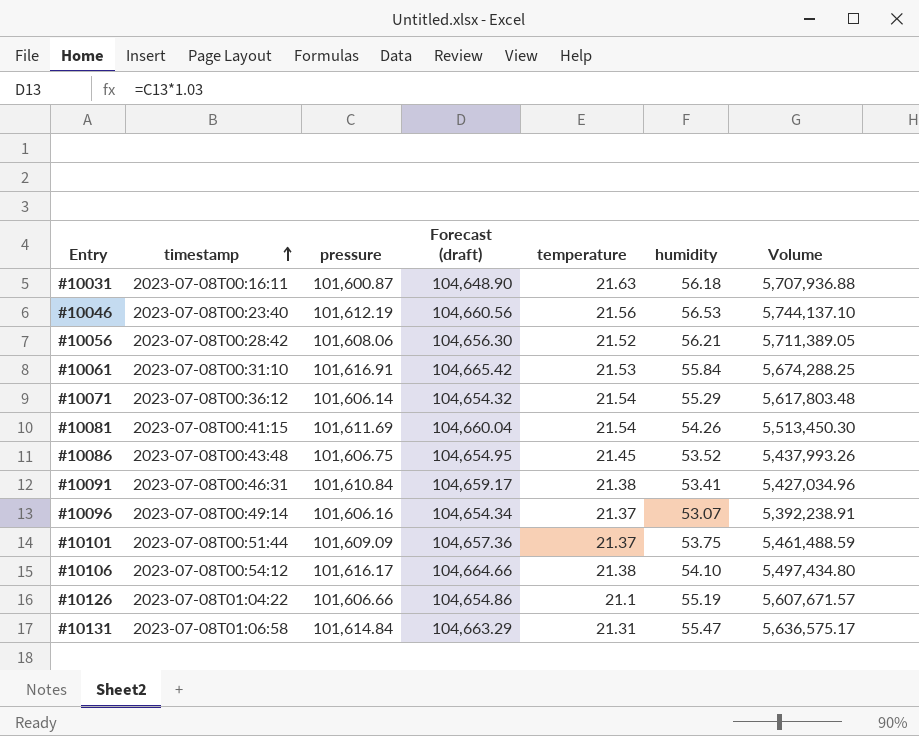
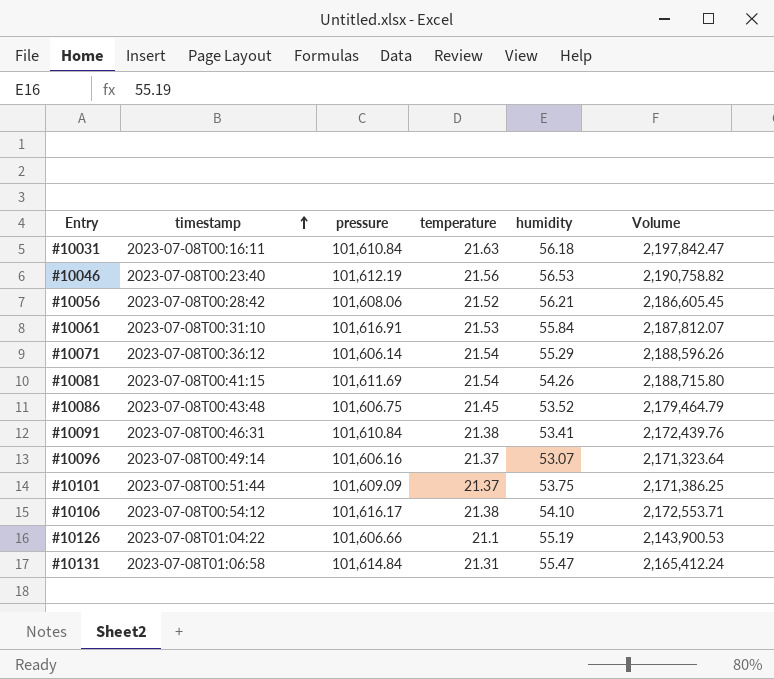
column Forecast (draft) | formula: [pressure] * 1.03 -> none
column Volume | formula: [pressure] * [humidity] -> [pressure] * [temperature]
#10031 | pressure: 101,600.87 -> 101,610.84

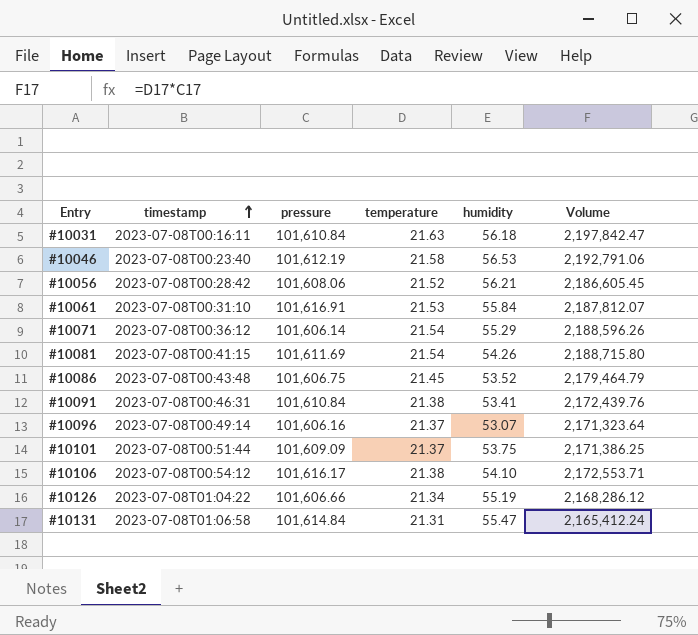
#10046 | temperature: 21.56 -> 21.58
#10046 | Volume: 2,190,758.82 -> 2,192,791.06
#10126 | temperature: 21.1 -> 21.34
#10126 | Volume: 2,143,900.53 -> 2,168,286.12

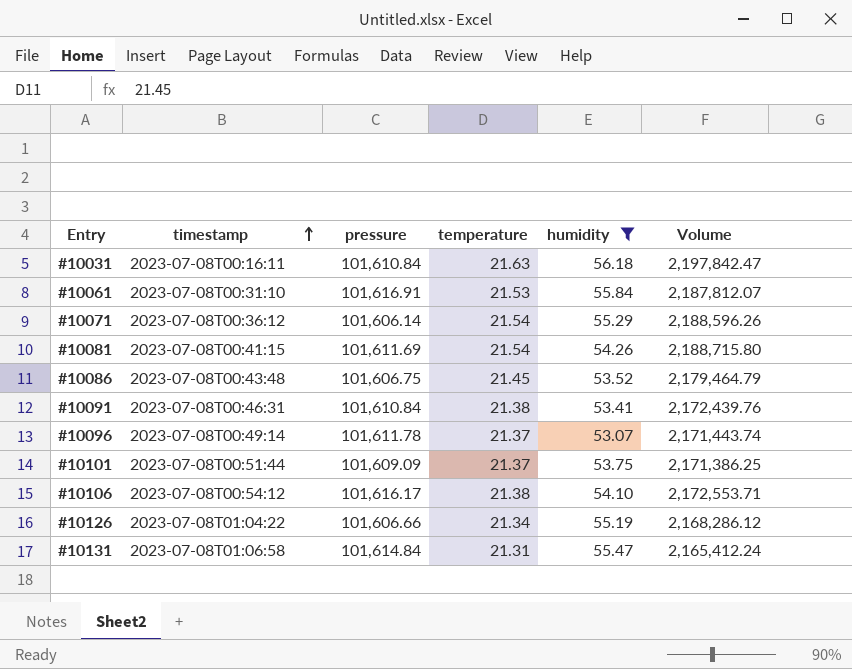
filter: none -> humidity <= 56.18
#10096 | pressure: 101,606.16 -> 101,611.78
#10096 | Volume: 2,171,323.64 -> 2,171,443.74

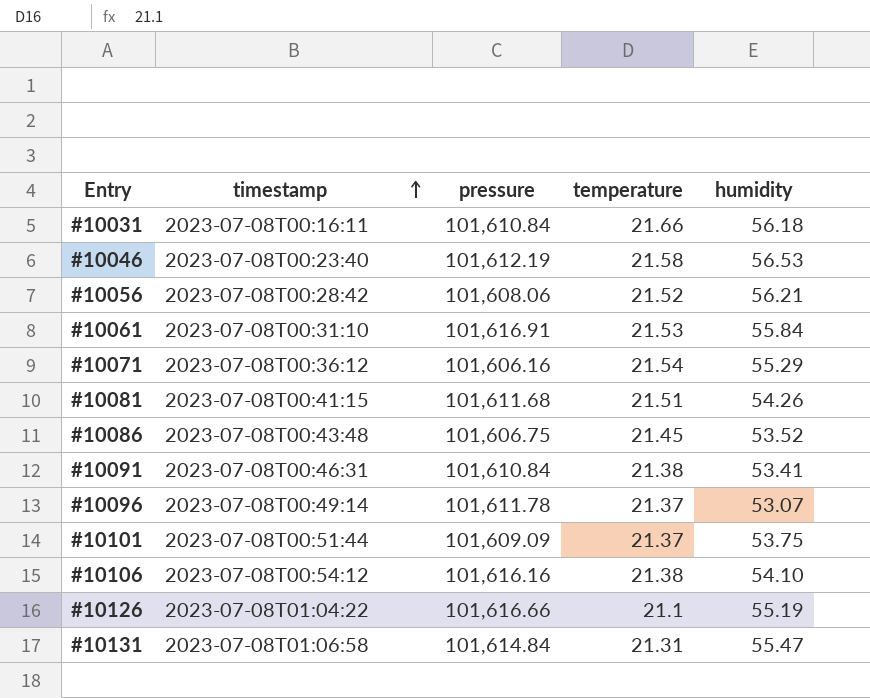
filter: humidity <= 56.18 -> none
column Volume | formula: [pressure] * [temperature] -> none
#10031 | temperature: 21.63 -> 21.66
#10071 | pressure: 101,606.14 -> 101,606.16
#10081 | pressure: 101,611.69 -> 101,611.68
#10081 | temperature: 21.54 -> 21.51
#10106 | pressure: 101,616.17 -> 101,616.16
#10126 | pressure: 101,606.66 -> 101,616.66
#10126 | temperature: 21.34 -> 21.1

